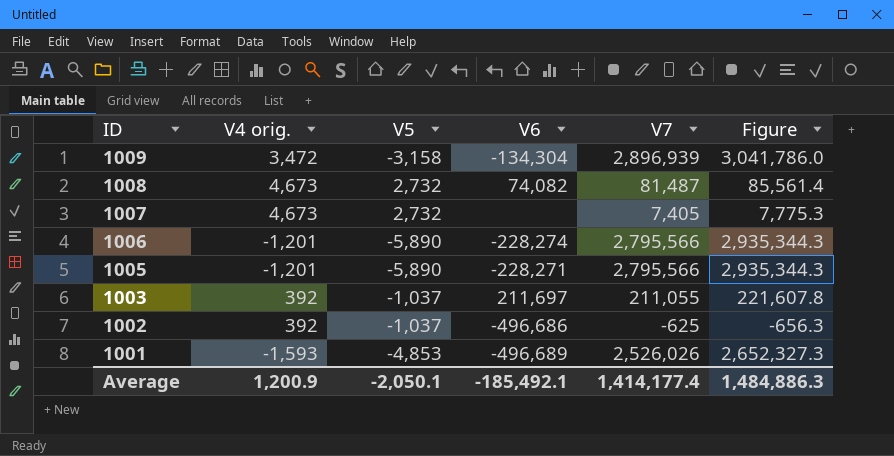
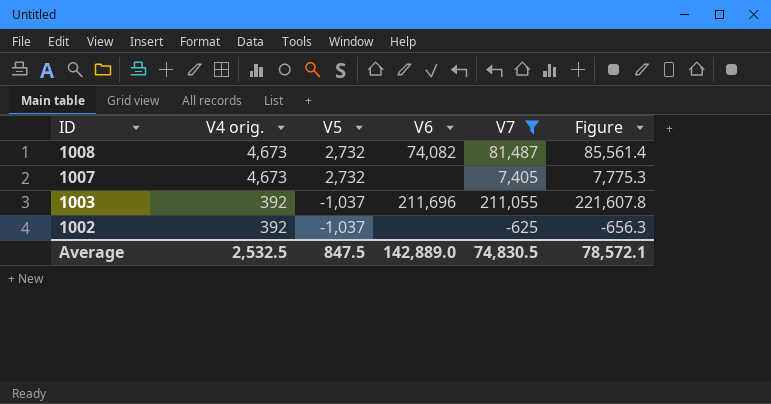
filter: none -> V7 <= 211,055
1003 | V6: 211,697 -> 211,696
1002 | V6: -496,686 -> none
Average | V4 orig.: 1,200.9 -> 2,532.5
Average | V5: -2,050.1 -> 847.5
Average | V6: -185,492.1 -> 142,889.0
Average | V7: 1,414,177.4 -> 74,830.5
Average | Figure: 1,484,886.3 -> 78,572.1

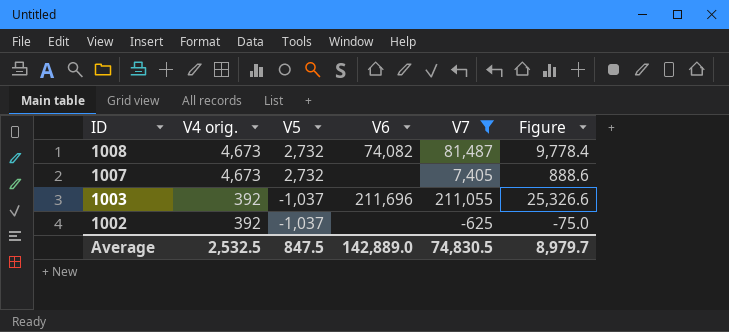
column Figure | formula: [V7] * 1.05 -> [V7] * 0.12
Average | Figure: 78,572.1 -> 8,979.7

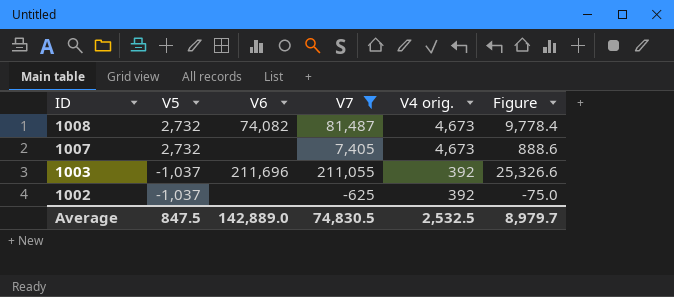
column V4 orig. | position: 2 -> 5

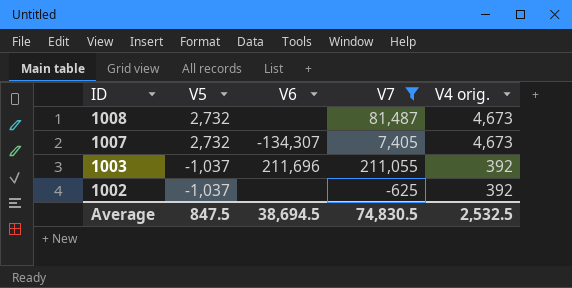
column Figure | formula: [V7] * 0.12 -> none
1008 | V6: 74,082 -> none
1007 | V6: none -> -134,307
Average | V6: 142,889.0 -> 38,694.5

